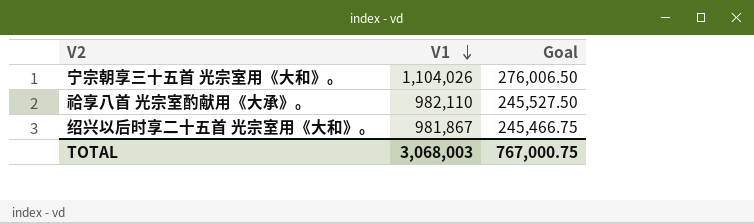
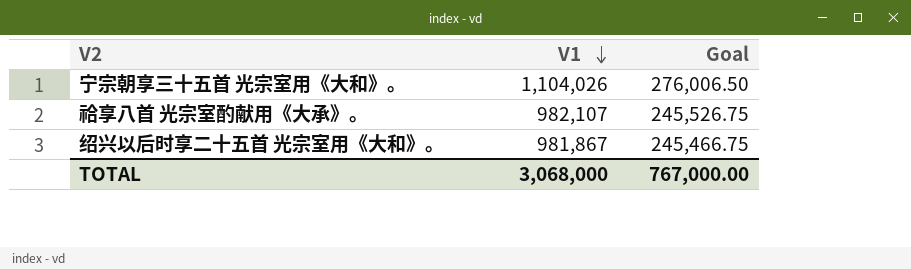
祫享八首 光宗室酌献用《大承》。 | V1: 982,110 -> 982,107
祫享八首 光宗室酌献用《大承》。 | Goal: 245,527.50 -> 245,526.75
TOTAL | V1: 3,068,003 -> 3,068,000
TOTAL | Goal: 767,000.75 -> 767,000.00

